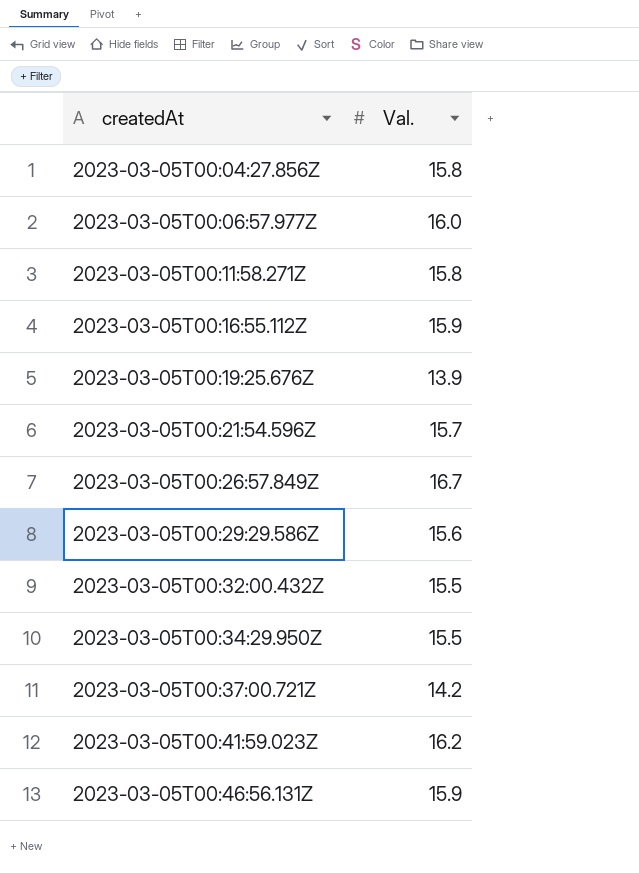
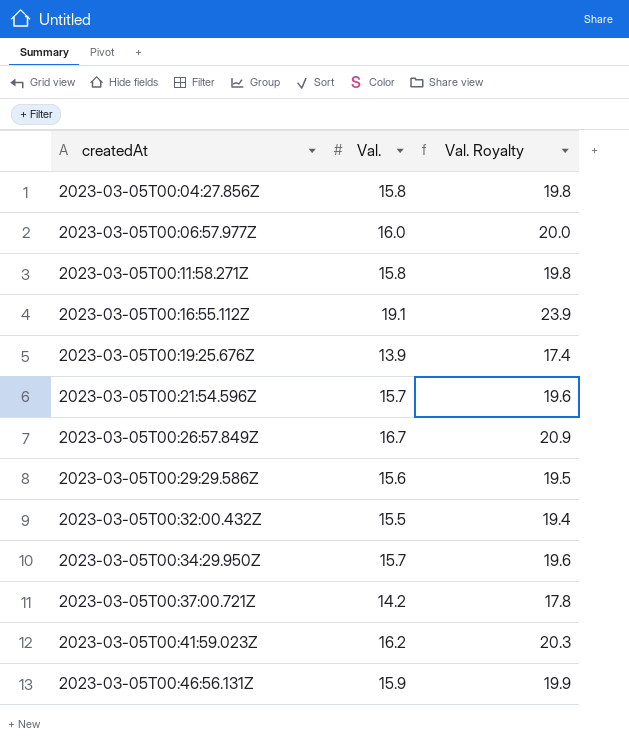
column Val. Royalty | formula: none -> [Val.] * 1.25
2023-03-05T00:16:55.112Z | Val.: 15.9 -> 19.1
2023-03-05T00:34:29.950Z | Val.: 15.5 -> 15.7

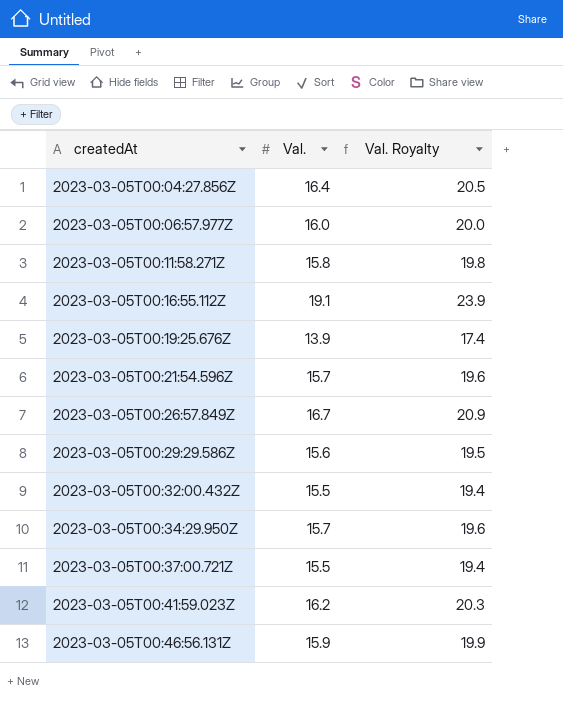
2023-03-05T00:04:27.856Z | Val.: 15.8 -> 16.4
2023-03-05T00:04:27.856Z | Val. Royalty: 19.8 -> 20.5
2023-03-05T00:37:00.721Z | Val.: 14.2 -> 15.5
2023-03-05T00:37:00.721Z | Val. Royalty: 17.8 -> 19.4

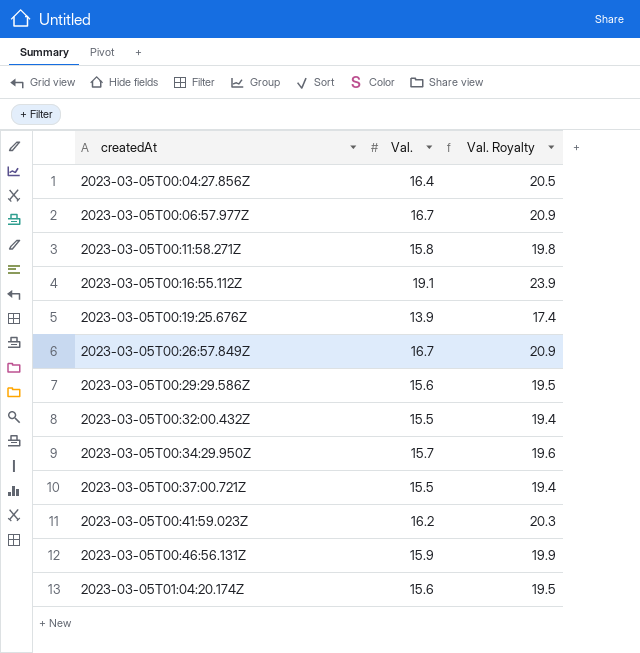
row 2023-03-05T00:21:54.596Z: 15.7 | 19.6 -> none
2023-03-05T00:06:57.977Z | Val.: 16.0 -> 16.7
2023-03-05T00:06:57.977Z | Val. Royalty: 20.0 -> 20.9
row 2023-03-05T01:04:20.174Z: none -> 15.6 | 19.5

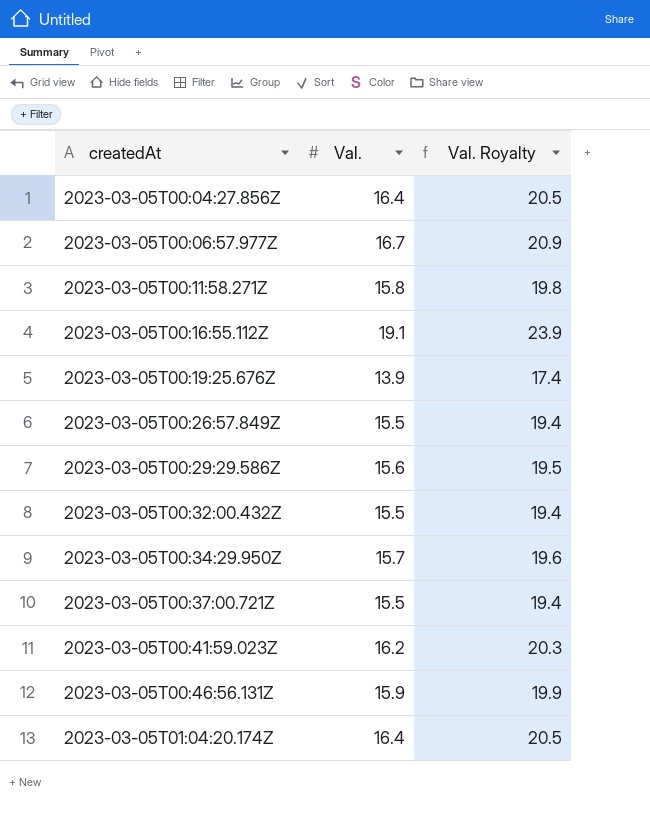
2023-03-05T00:26:57.849Z | Val.: 16.7 -> 15.5
2023-03-05T00:26:57.849Z | Val. Royalty: 20.9 -> 19.4
2023-03-05T01:04:20.174Z | Val.: 15.6 -> 16.4
2023-03-05T01:04:20.174Z | Val. Royalty: 19.5 -> 20.5

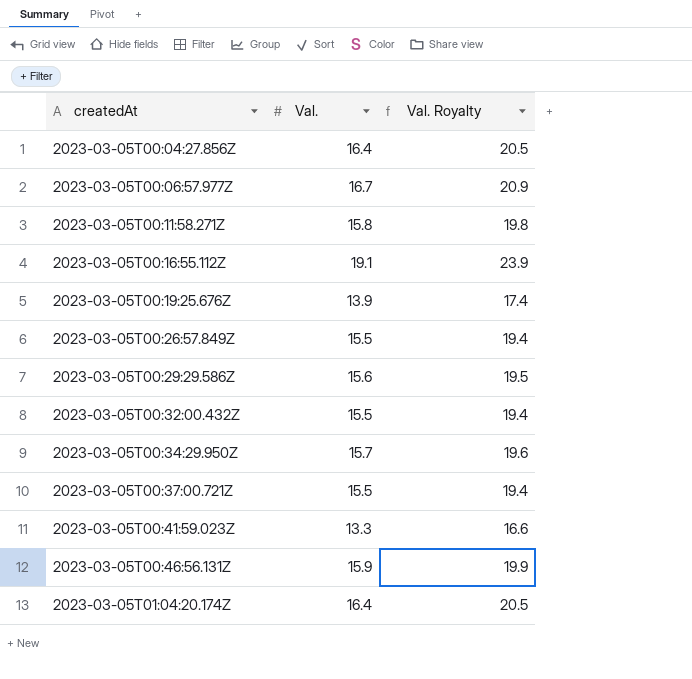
2023-03-05T00:41:59.023Z | Val.: 16.2 -> 13.3
2023-03-05T00:41:59.023Z | Val. Royalty: 20.3 -> 16.6

